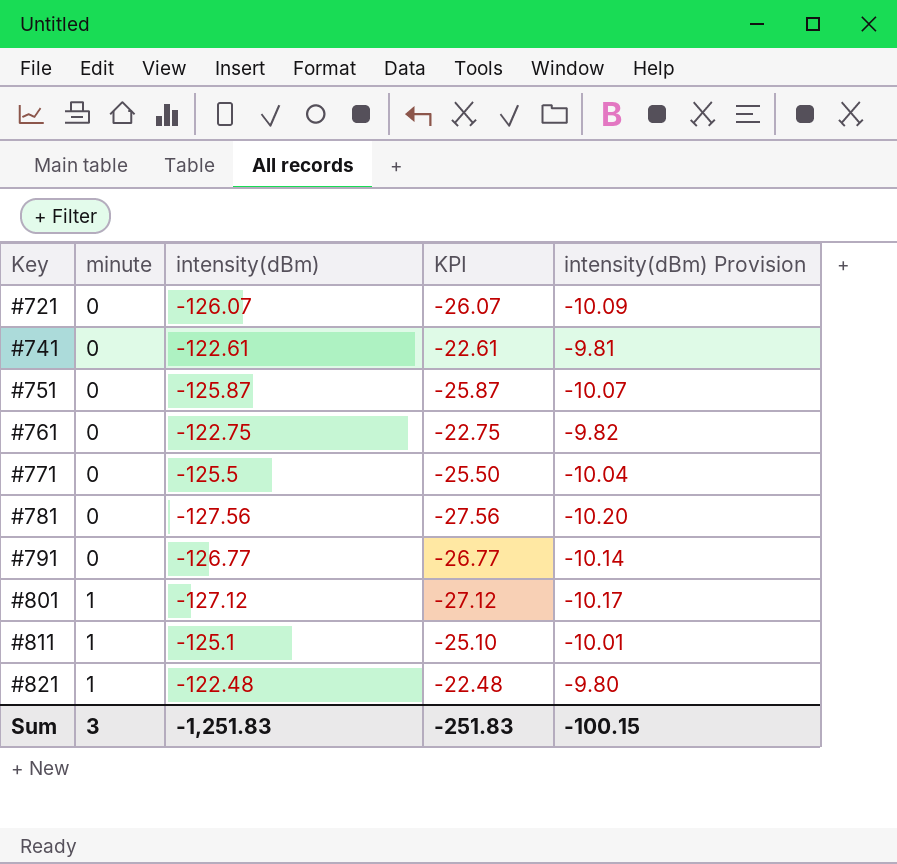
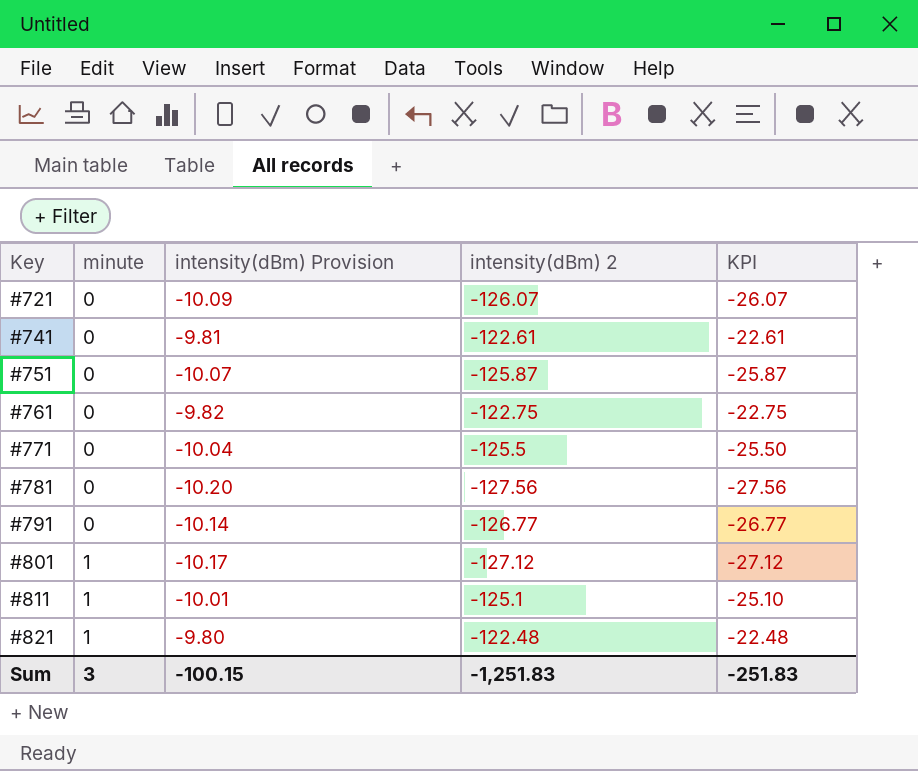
column intensity(dBm) Provision | position: 5 -> 3
column name: intensity(dBm) -> intensity(dBm) 2

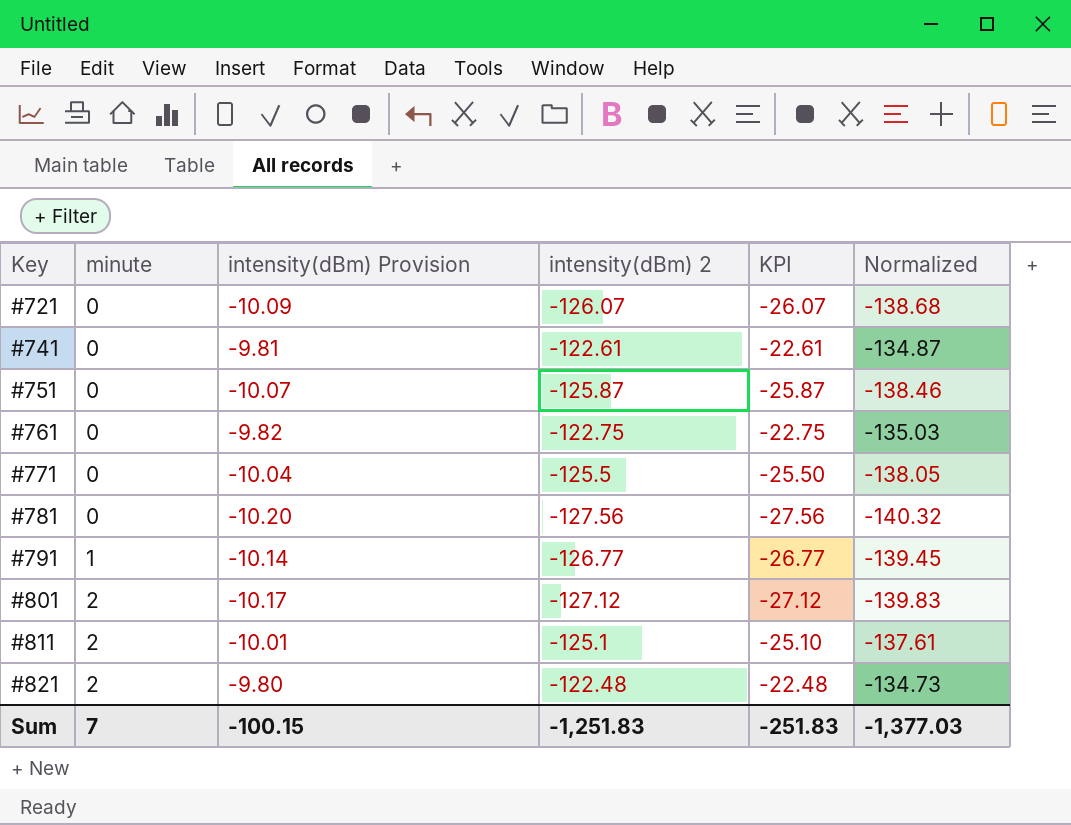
column Normalized | formula: none -> [intensity(dBm) 2] * 1.1
#791 | minute: 0 -> 1
#801 | minute: 1 -> 2
#811 | minute: 1 -> 2
#821 | minute: 1 -> 2
Sum | minute: 3 -> 7

